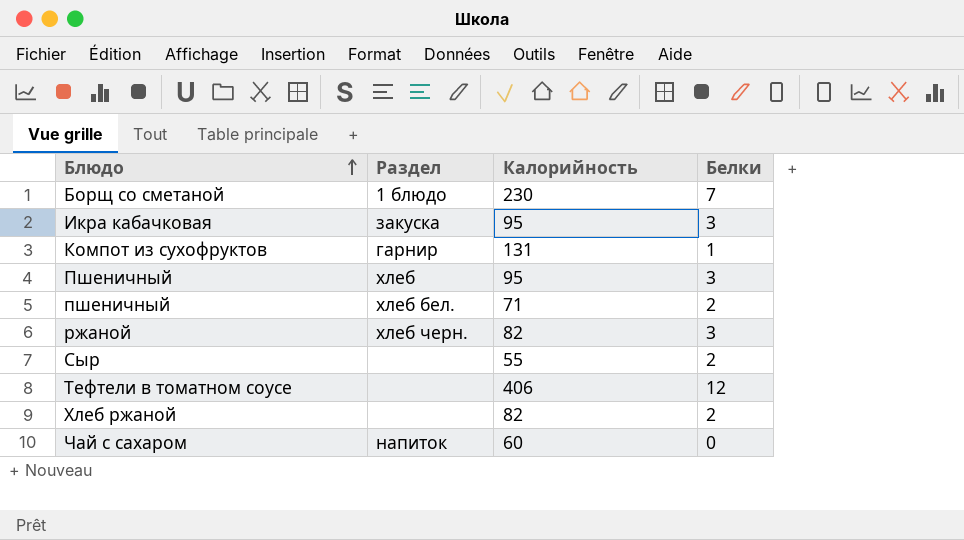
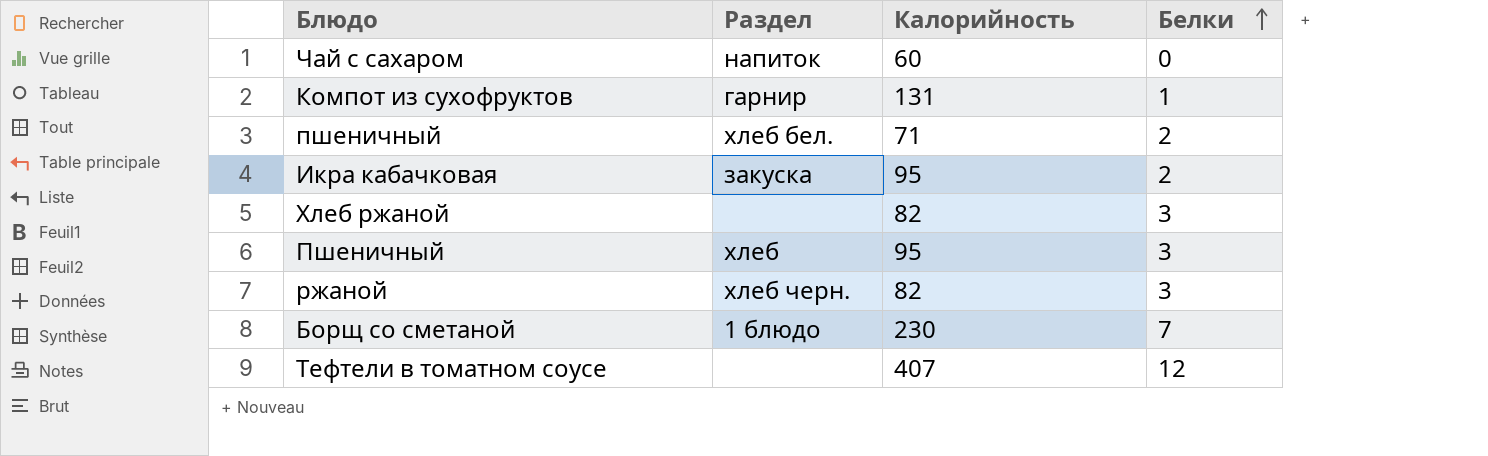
row order: Блюдо ascending -> Белки ascending
row Сыр: none | 55 | 2 -> none
Икра кабачковая | Белки: 3 -> 2
Хлеб ржаной | Белки: 2 -> 3
Тефтели в томатном соусе | Калорийность: 406 -> 407

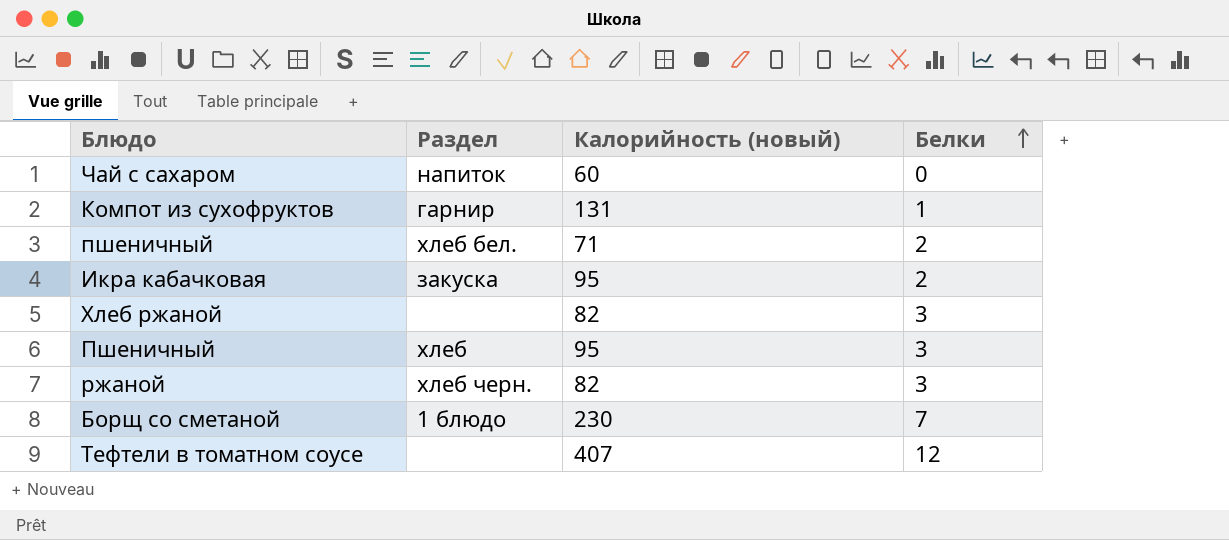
column name: Калорийность -> Калорийность (новый)

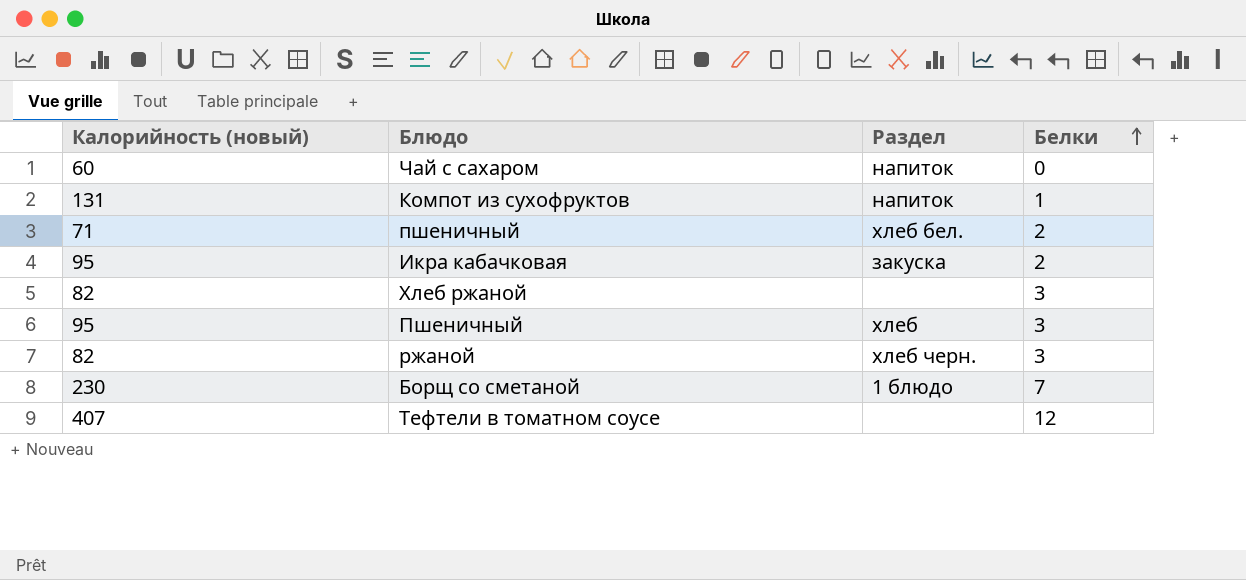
column Калорийность (новый) | position: 3 -> 1
Компот из сухофруктов | Раздел: гарнир -> напиток

